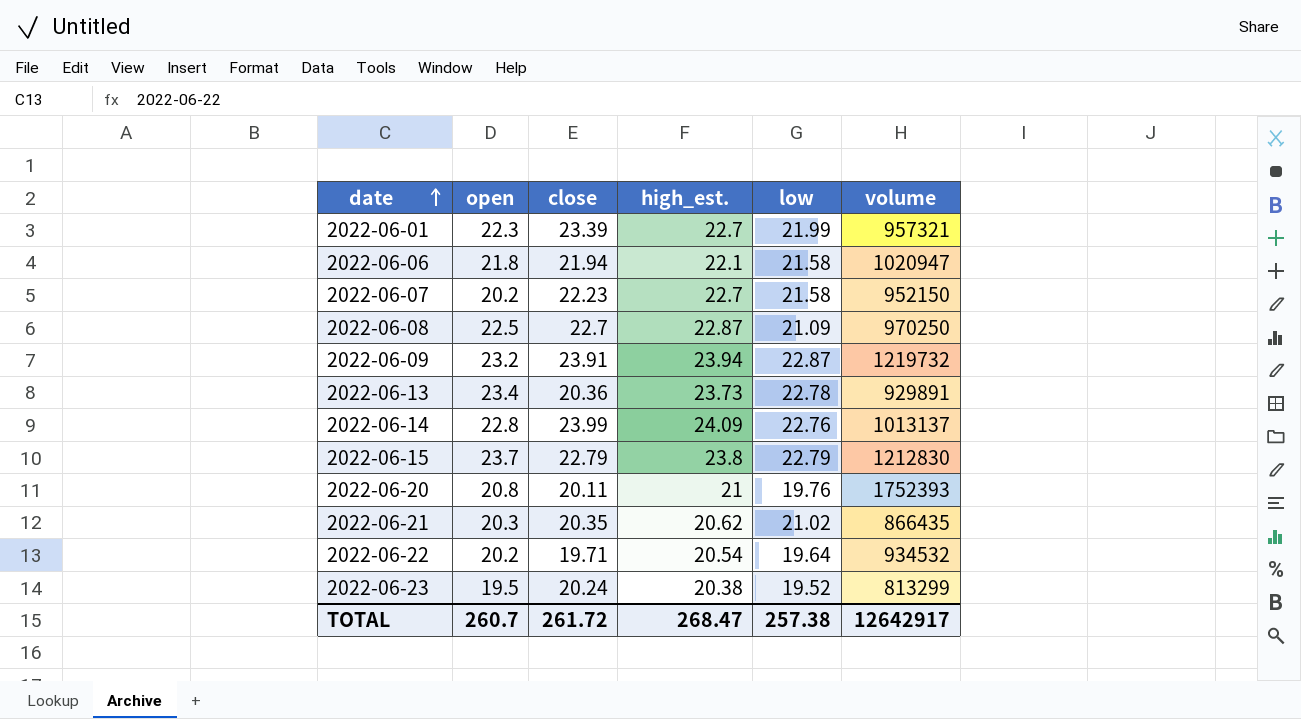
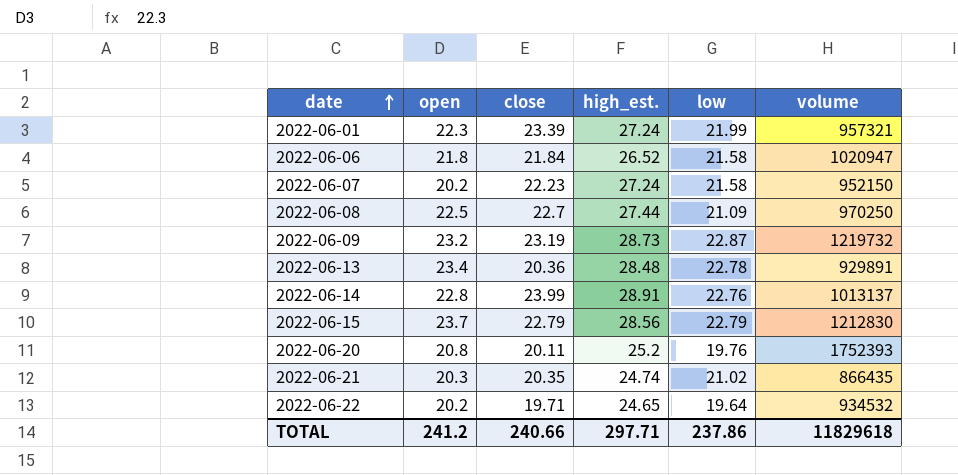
row 2022-06-23: 19.5 | 20.24 | 20.38 | 19.52 | 813299 -> none
2022-06-01 | high_est.: 22.7 -> 27.24
2022-06-06 | close: 21.94 -> 21.84
2022-06-06 | high_est.: 22.1 -> 26.52
2022-06-07 | high_est.: 22.7 -> 27.24
2022-06-08 | high_est.: 22.87 -> 27.44
2022-06-09 | close: 23.91 -> 23.19
2022-06-09 | high_est.: 23.94 -> 28.73
2022-06-13 | high_est.: 23.73 -> 28.48
2022-06-14 | high_est.: 24.09 -> 28.91
2022-06-15 | high_est.: 23.8 -> 28.56
2022-06-20 | high_est.: 21 -> 25.2
2022-06-21 | high_est.: 20.62 -> 24.74
2022-06-22 | high_est.: 20.54 -> 24.65
TOTAL | open: 260.7 -> 241.2
TOTAL | close: 261.72 -> 240.66
TOTAL | high_est.: 268.47 -> 297.71
TOTAL | low: 257.38 -> 237.86
TOTAL | volume: 12642917 -> 11829618

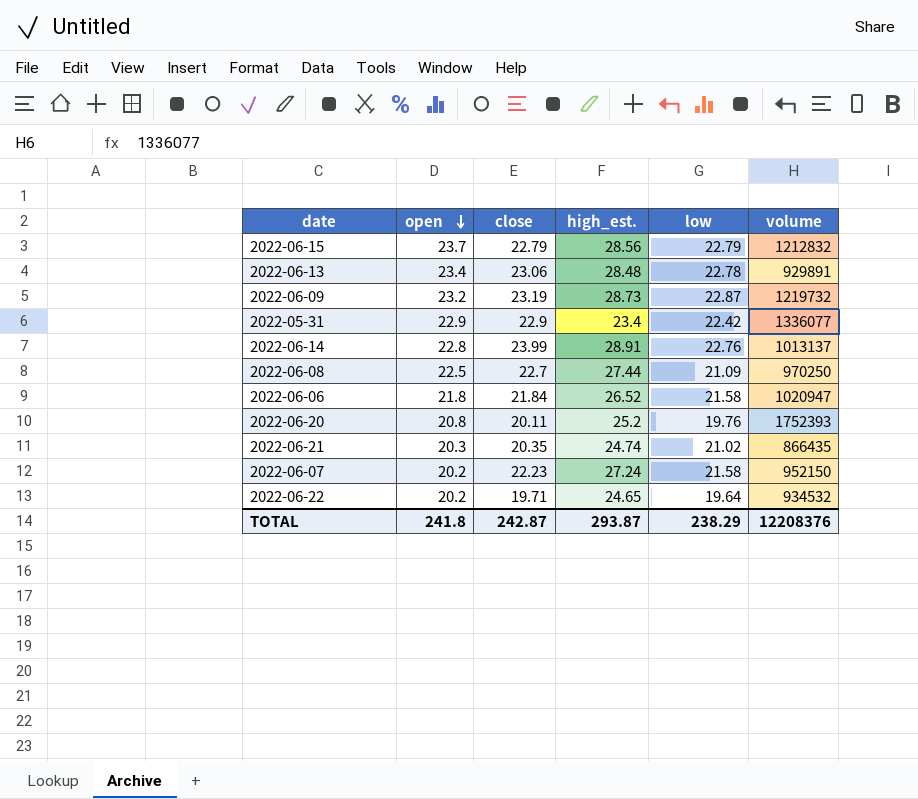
row order: date ascending -> open descending
row 2022-06-01: 22.3 | 23.39 | 27.24 | 21.99 | 957321 -> none
2022-06-15 | volume: 1212830 -> 1212832
2022-06-13 | close: 20.36 -> 23.06
row 2022-05-31: none -> 22.9 | 22.9 | 23.4 | 22.42 | 1336077
TOTAL | open: 241.2 -> 241.8
TOTAL | close: 240.66 -> 242.87
TOTAL | high_est.: 297.71 -> 293.87
TOTAL | low: 237.86 -> 238.29
TOTAL | volume: 11829618 -> 12208376

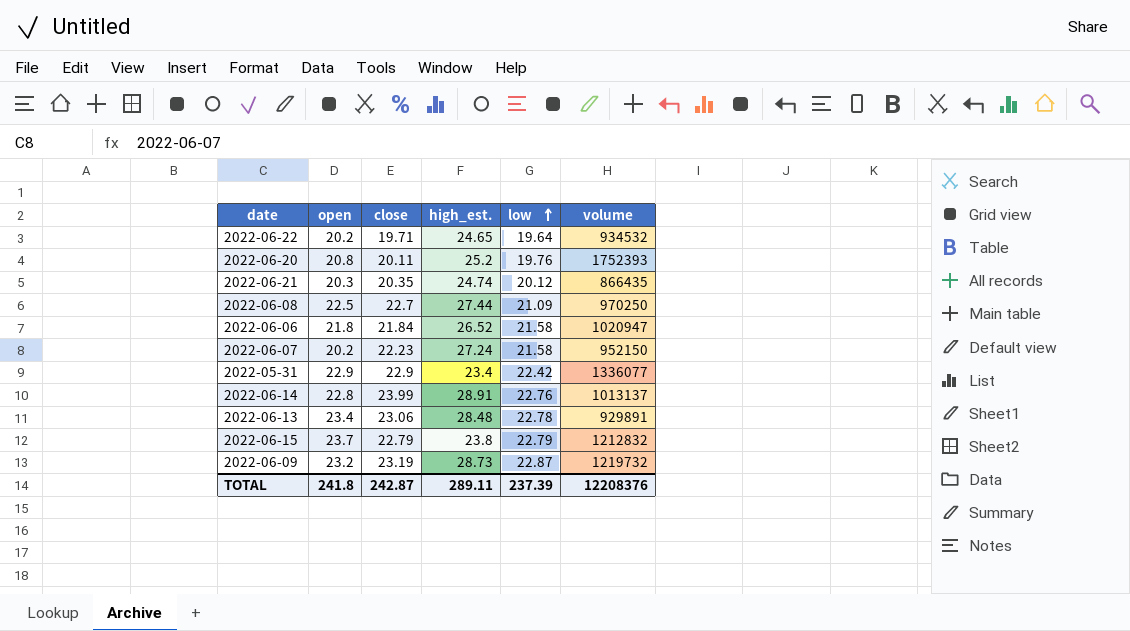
row order: open descending -> low ascending
2022-06-21 | low: 21.02 -> 20.12
2022-06-15 | high_est.: 28.56 -> 23.8
TOTAL | high_est.: 293.87 -> 289.11
TOTAL | low: 238.29 -> 237.39

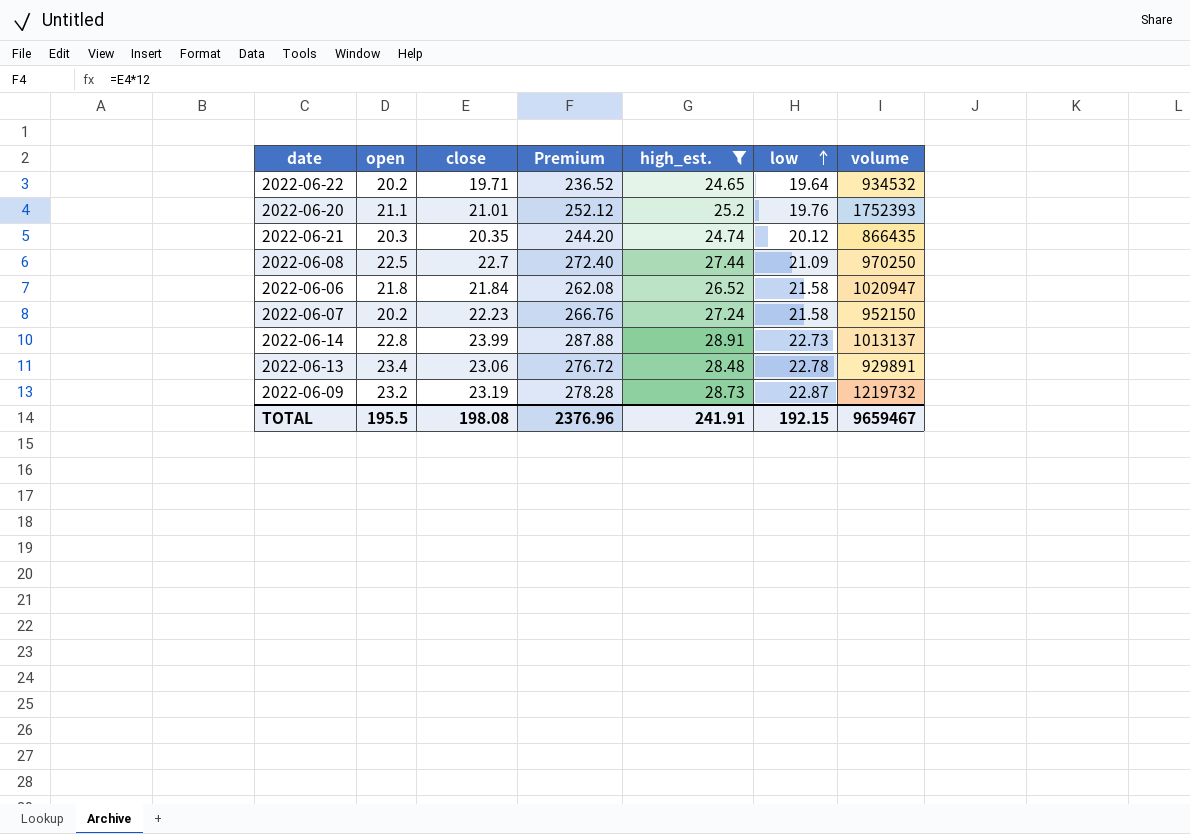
filter: none -> high_est. >= 24.65
column Premium | formula: none -> [close] * 12
2022-06-20 | open: 20.8 -> 21.1
2022-06-20 | close: 20.11 -> 21.01
2022-06-14 | low: 22.76 -> 22.73
TOTAL | open: 241.8 -> 195.5
TOTAL | close: 242.87 -> 198.08
TOTAL | high_est.: 289.11 -> 241.91
TOTAL | low: 237.39 -> 192.15
TOTAL | volume: 12208376 -> 9659467

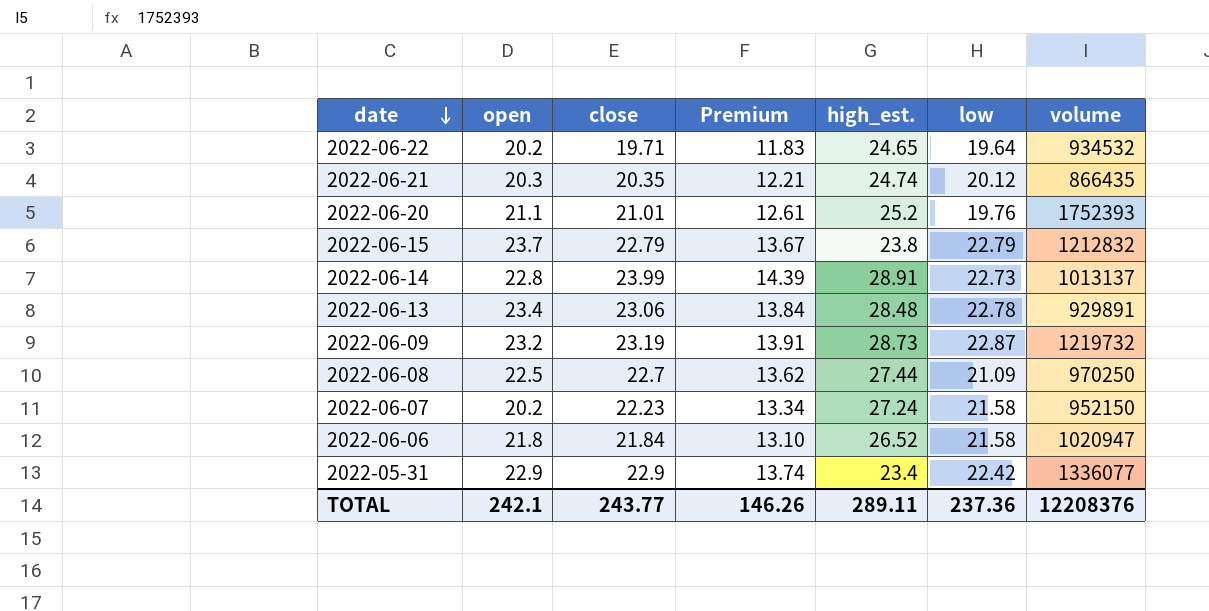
filter: high_est. >= 24.65 -> none
row order: low ascending -> date descending
column Premium | formula: [close] * 12 -> [close] * 0.6
TOTAL | open: 195.5 -> 242.1
TOTAL | close: 198.08 -> 243.77
TOTAL | Premium: 2376.96 -> 146.26
TOTAL | high_est.: 241.91 -> 289.11
TOTAL | low: 192.15 -> 237.36
TOTAL | volume: 9659467 -> 12208376

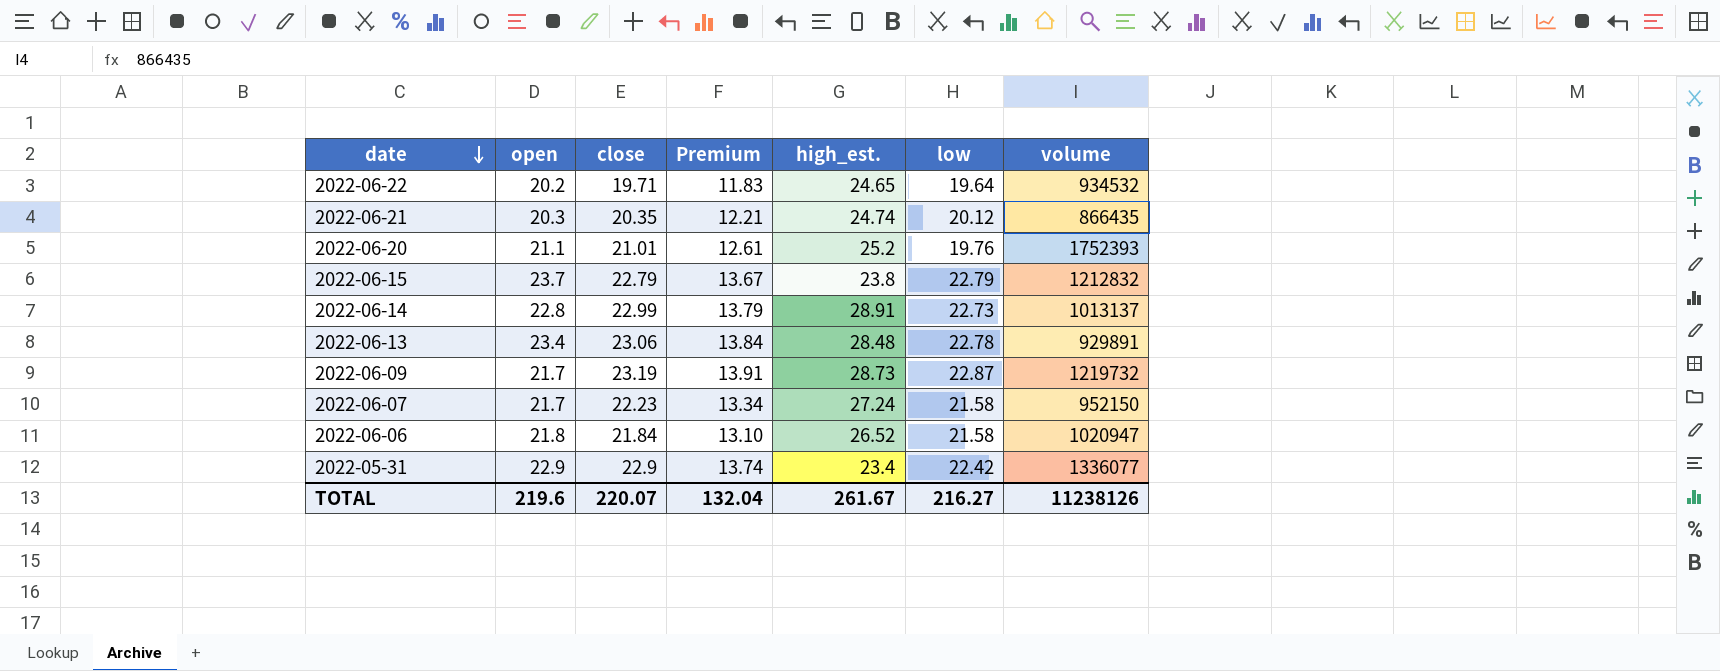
row 2022-06-08: 22.5 | 22.7 | 13.62 | 27.44 | 21.09 | 970250 -> none
2022-06-14 | close: 23.99 -> 22.99
2022-06-14 | Premium: 14.39 -> 13.79
2022-06-09 | open: 23.2 -> 21.7
2022-06-07 | open: 20.2 -> 21.7
TOTAL | open: 242.1 -> 219.6
TOTAL | close: 243.77 -> 220.07
TOTAL | Premium: 146.26 -> 132.04
TOTAL | high_est.: 289.11 -> 261.67
TOTAL | low: 237.36 -> 216.27
TOTAL | volume: 12208376 -> 11238126

